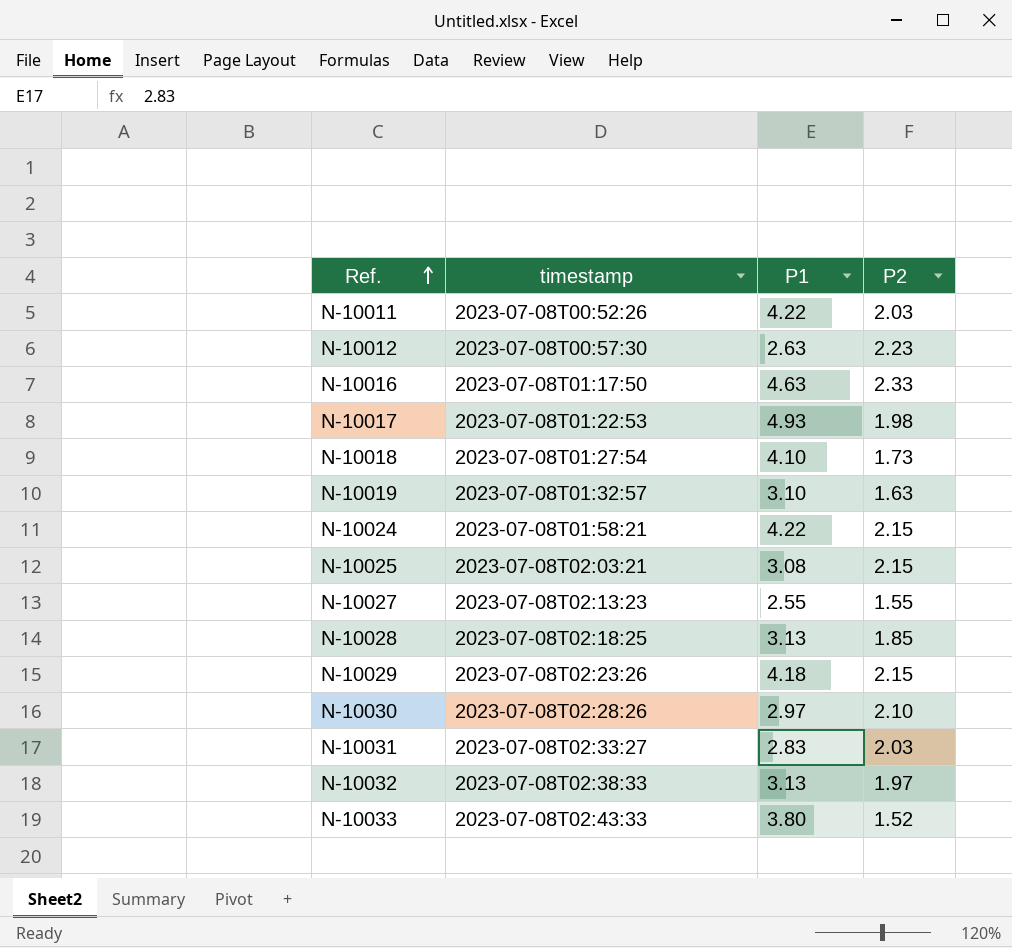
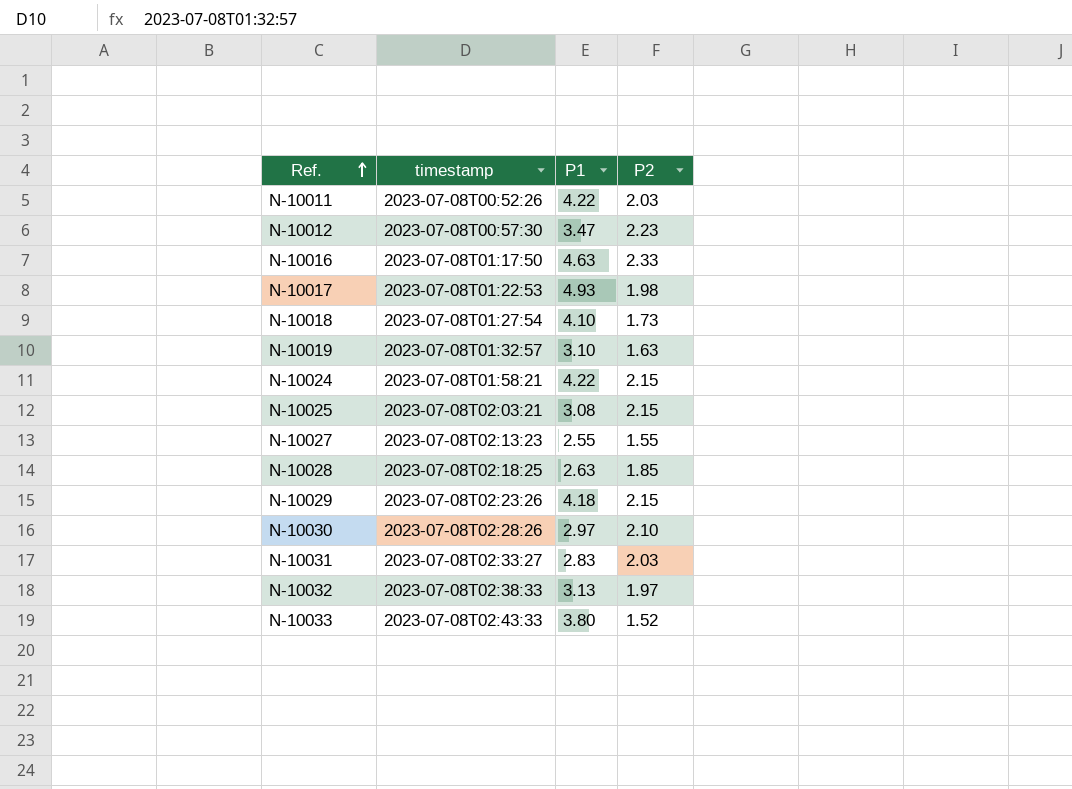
N-10012 | P1: 2.63 -> 3.47
N-10028 | P1: 3.13 -> 2.63

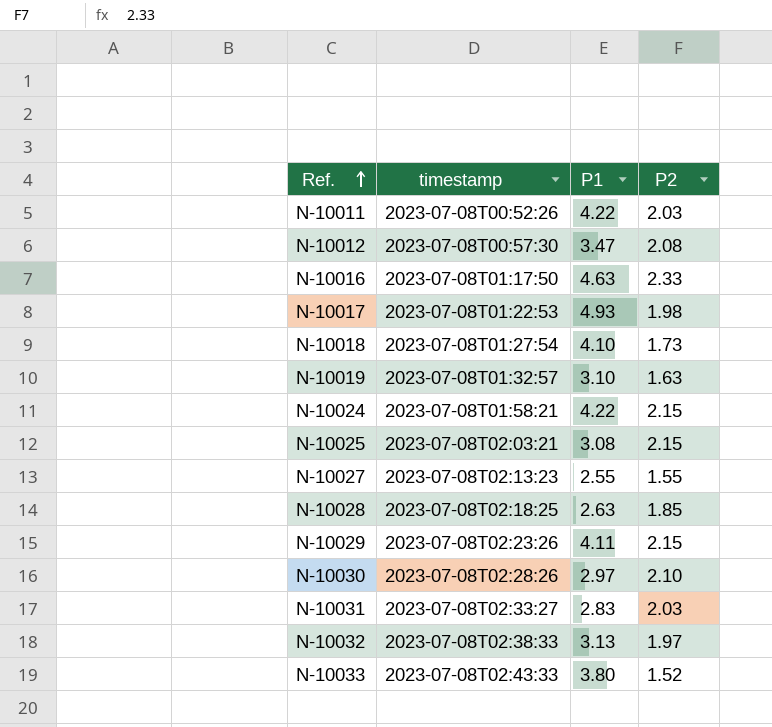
N-10012 | P2: 2.23 -> 2.08
N-10029 | P1: 4.18 -> 4.11

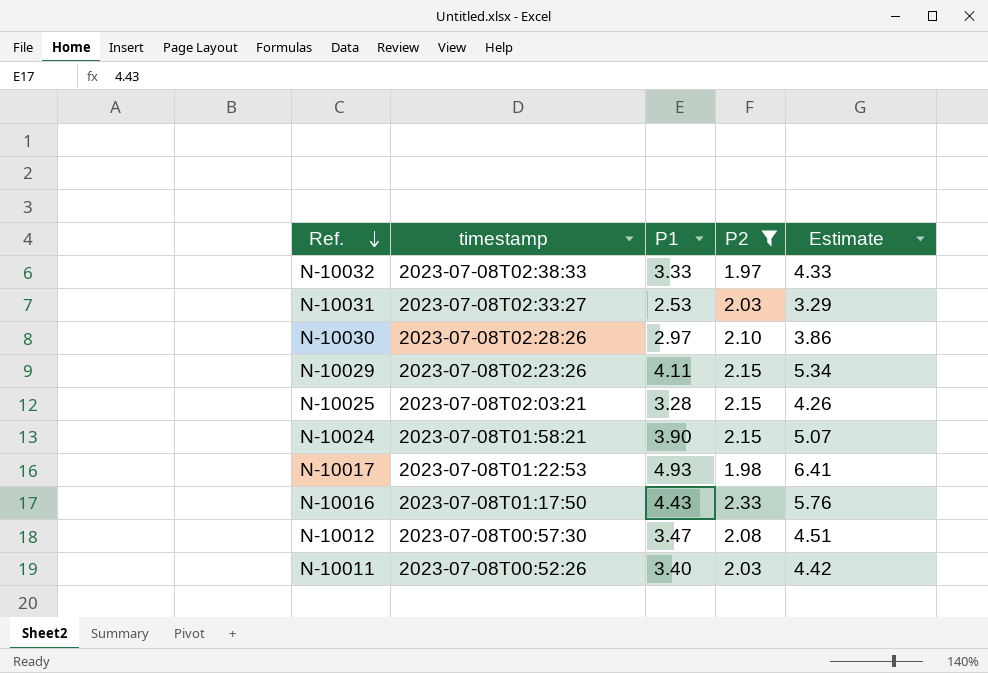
filter: none -> P2 >= 1.97
row order: Ref. ascending -> Ref. descending
column Estimate | formula: none -> [P1] * 1.3
N-10032 | P1: 3.13 -> 3.33
N-10031 | P1: 2.83 -> 2.53
N-10025 | P1: 3.08 -> 3.28
N-10024 | P1: 4.22 -> 3.90
N-10016 | P1: 4.63 -> 4.43
N-10011 | P1: 4.22 -> 3.40

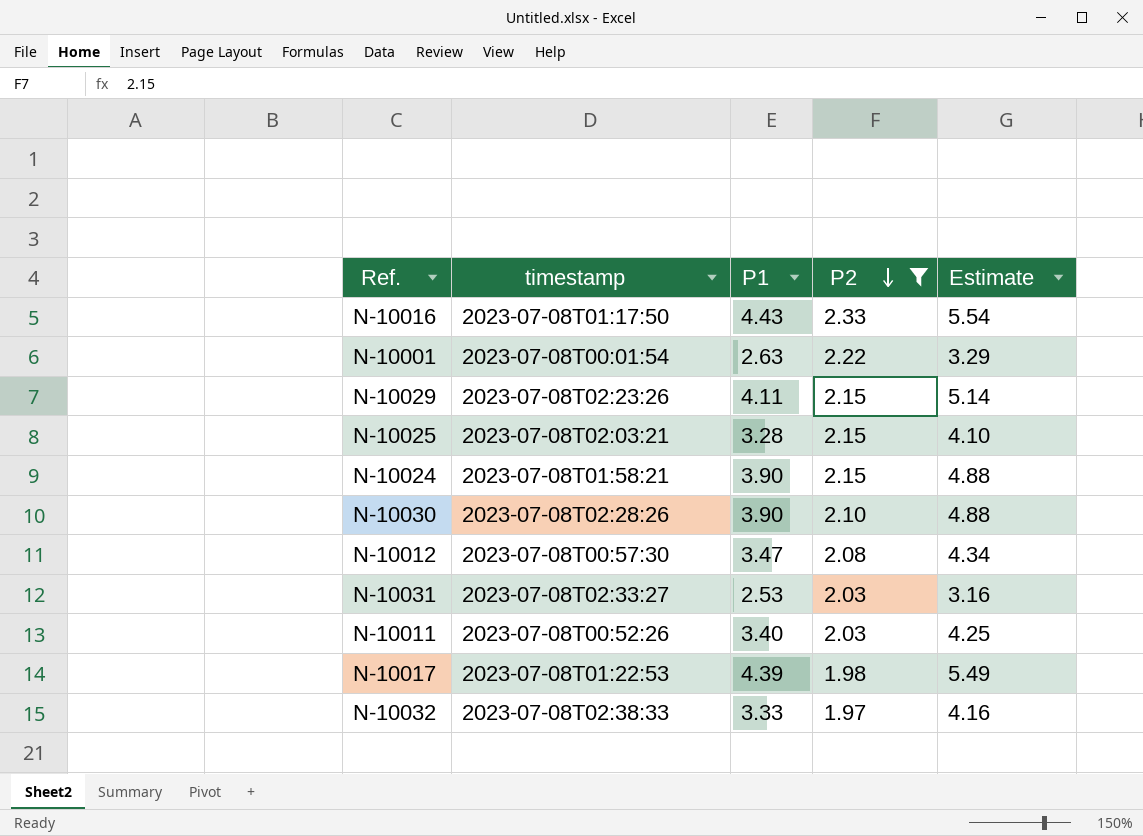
row order: Ref. descending -> P2 descending
column Estimate | formula: [P1] * 1.3 -> [P1] * 1.25
row N-10001: none -> 2023-07-08T00:01:54 | 2.63 | 2.22 | 3.29
N-10030 | P1: 2.97 -> 3.90
N-10017 | P1: 4.93 -> 4.39

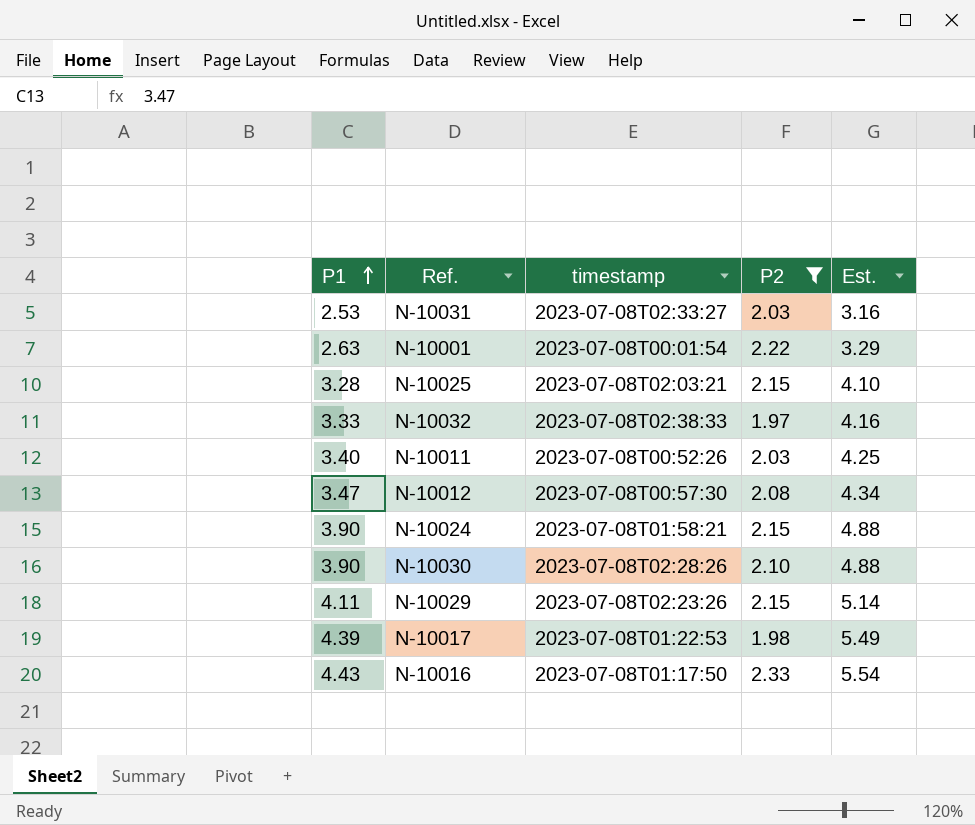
row order: P2 descending -> P1 ascending
column P1 | position: 3 -> 1
column name: Estimate -> Est.

